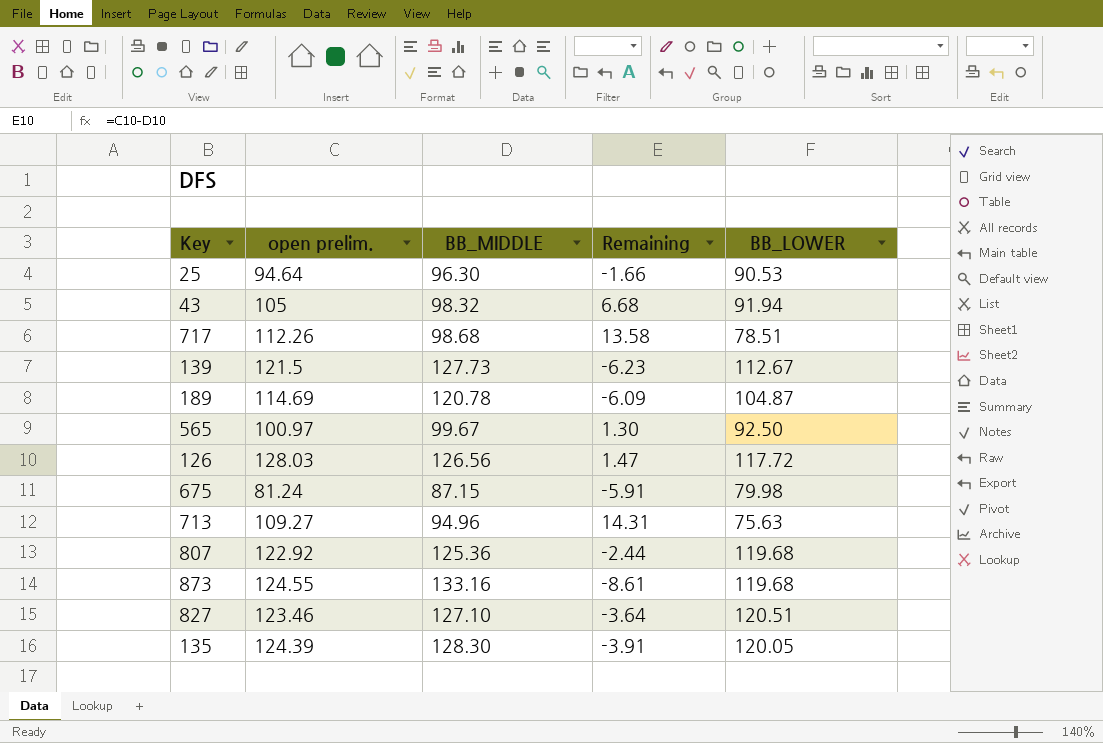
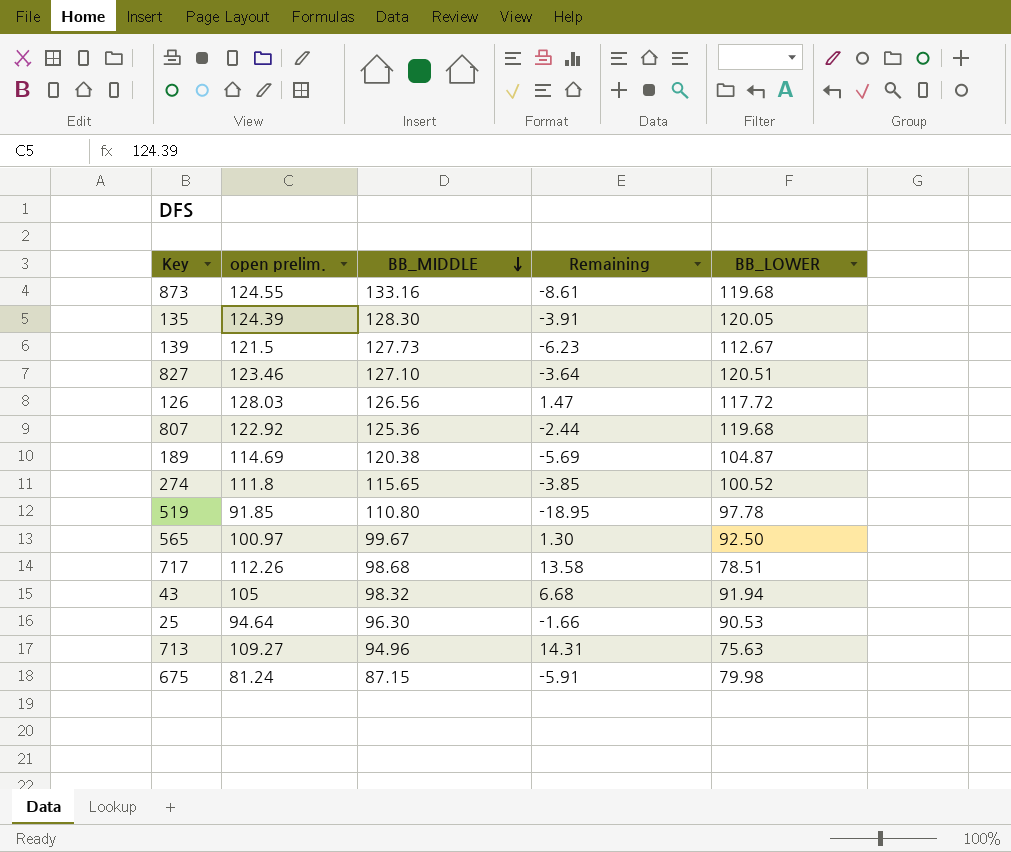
row order: none -> BB_MIDDLE descending
189 | BB_MIDDLE: 120.78 -> 120.38
189 | Remaining: -6.09 -> -5.69
row 274: none -> 111.8 | 115.65 | -3.85 | 100.52
row 519: none -> 91.85 | 110.80 | -18.95 | 97.78

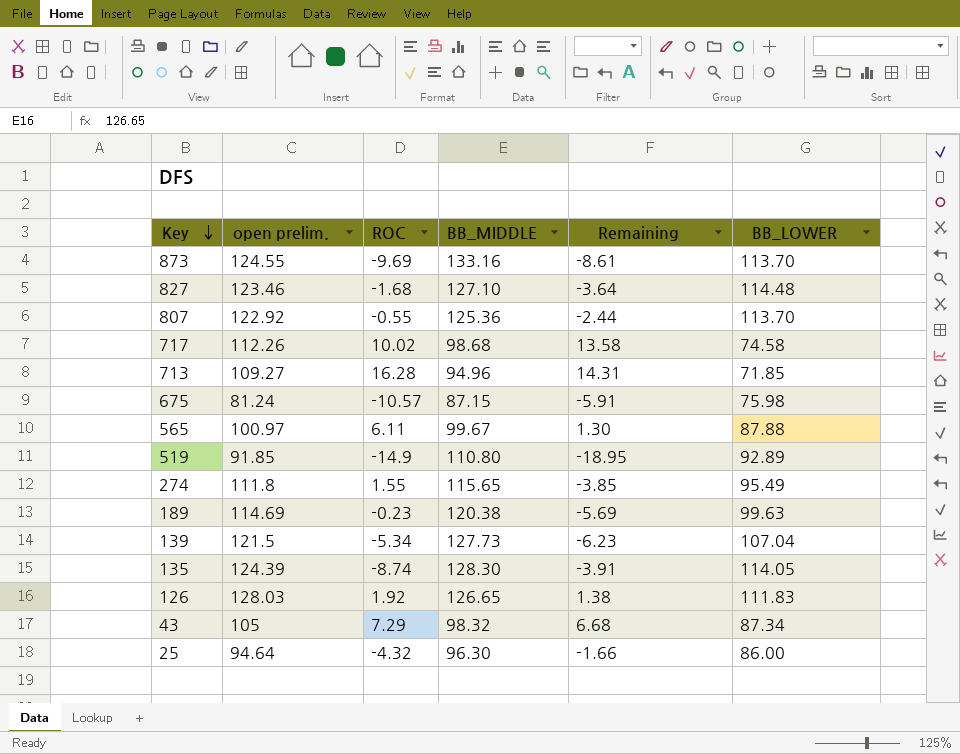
row order: BB_MIDDLE descending -> Key descending
column ROC | position: none -> 3
873 | BB_LOWER: 119.68 -> 113.70
827 | BB_LOWER: 120.51 -> 114.48
807 | BB_LOWER: 119.68 -> 113.70
717 | BB_LOWER: 78.51 -> 74.58
713 | BB_LOWER: 75.63 -> 71.85
675 | BB_LOWER: 79.98 -> 75.98
565 | BB_LOWER: 92.50 -> 87.88
519 | BB_LOWER: 97.78 -> 92.89
274 | BB_LOWER: 100.52 -> 95.49
189 | BB_LOWER: 104.87 -> 99.63
139 | BB_LOWER: 112.67 -> 107.04
135 | BB_LOWER: 120.05 -> 114.05
126 | BB_MIDDLE: 126.56 -> 126.65
126 | Remaining: 1.47 -> 1.38
126 | BB_LOWER: 117.72 -> 111.83
43 | BB_LOWER: 91.94 -> 87.34
25 | BB_LOWER: 90.53 -> 86.00

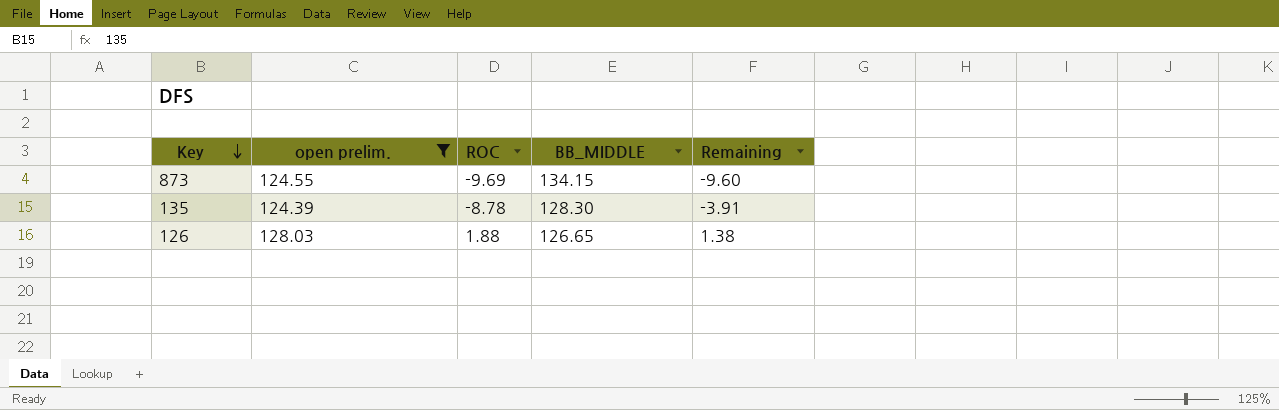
filter: none -> open prelim. >= 124.39
column BB_LOWER | position: 6 -> none
873 | BB_MIDDLE: 133.16 -> 134.15
873 | Remaining: -8.61 -> -9.60
135 | ROC: -8.74 -> -8.78
126 | ROC: 1.92 -> 1.88

